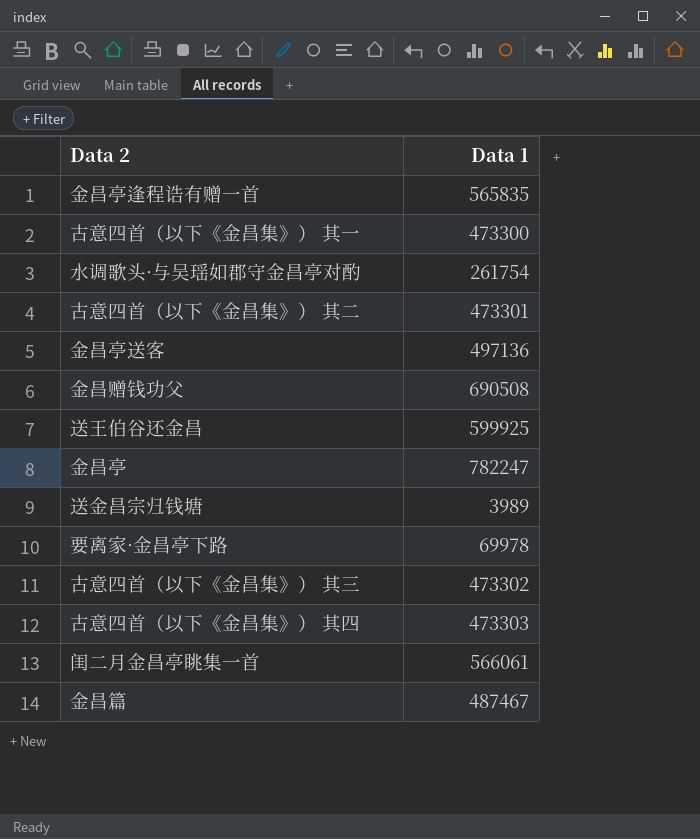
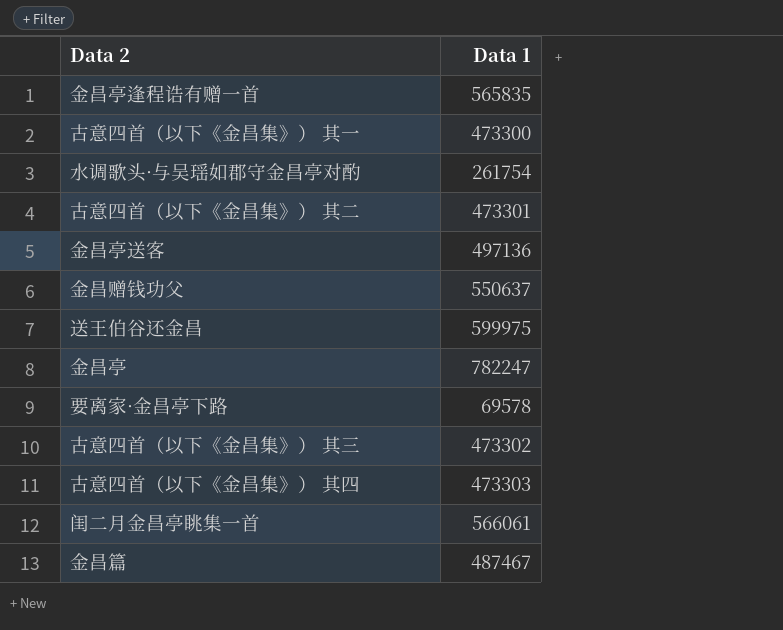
row 送金昌宗归钱塘: 3989 -> none
金昌赠钱功父 | Data 1: 690508 -> 550637
送王伯谷还金昌 | Data 1: 599925 -> 599975
要离家·金昌亭下路 | Data 1: 69978 -> 69578

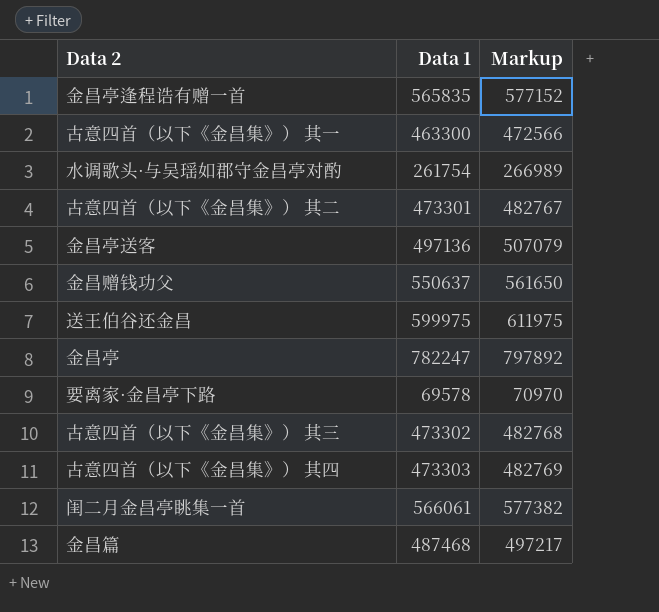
column Markup | formula: none -> [Data 1] * 1.02
古意四首（以下《金昌集》） 其一 | Data 1: 473300 -> 463300
金昌篇 | Data 1: 487467 -> 487468

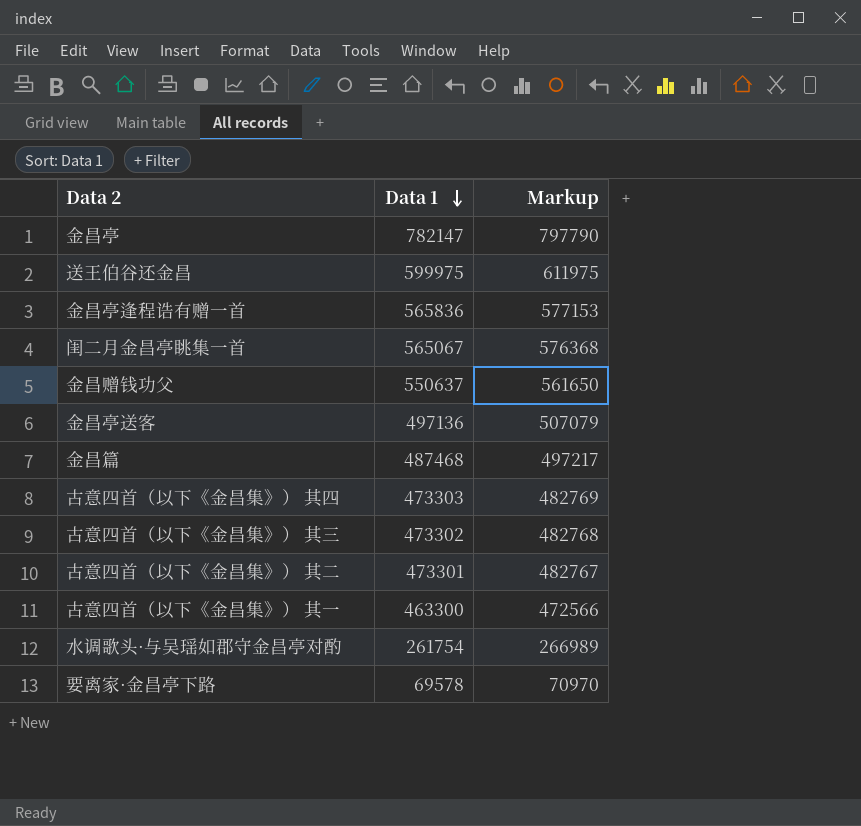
row order: none -> Data 1 descending
金昌亭 | Data 1: 782247 -> 782147
金昌亭 | Markup: 797892 -> 797790
金昌亭逢程诰有赠一首 | Data 1: 565835 -> 565836
金昌亭逢程诰有赠一首 | Markup: 577152 -> 577153
闺二月金昌亭眺集一首 | Data 1: 566061 -> 565067
闺二月金昌亭眺集一首 | Markup: 577382 -> 576368

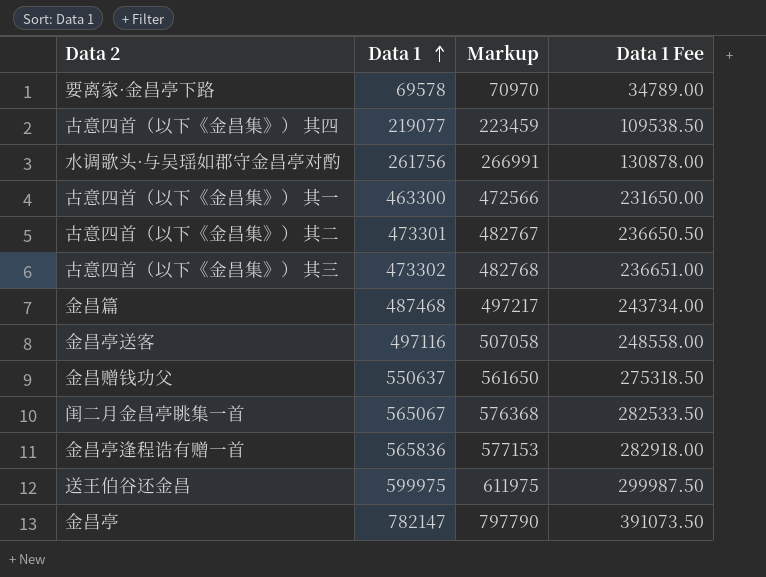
row order: Data 1 descending -> Data 1 ascending
column Data 1 Fee | formula: none -> [Data 1] * 0.5
古意四首（以下《金昌集》） 其四 | Data 1: 473303 -> 219077
古意四首（以下《金昌集》） 其四 | Markup: 482769 -> 223459
水调歌头·与吴瑶如郡守金昌亭对酌 | Data 1: 261754 -> 261756
水调歌头·与吴瑶如郡守金昌亭对酌 | Markup: 266989 -> 266991
金昌亭送客 | Data 1: 497136 -> 497116
金昌亭送客 | Markup: 507079 -> 507058

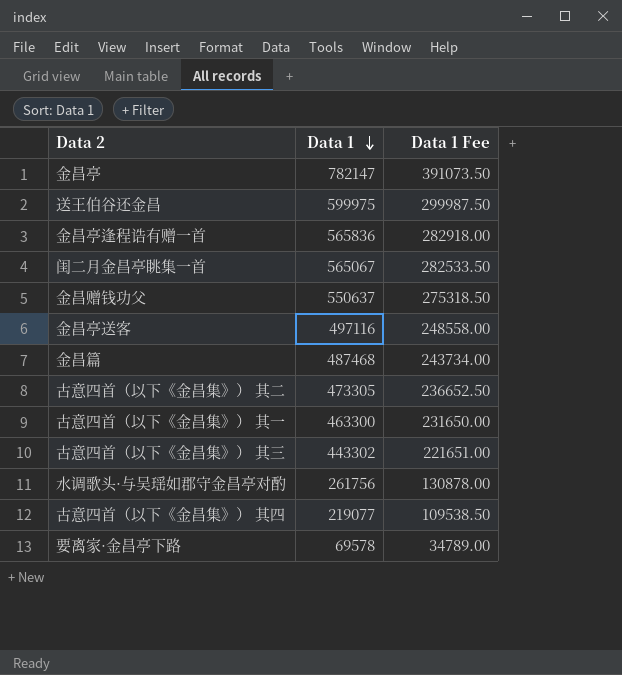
row order: Data 1 ascending -> Data 1 descending
column Markup | formula: [Data 1] * 1.02 -> none
古意四首（以下《金昌集》） 其二 | Data 1: 473301 -> 473305
古意四首（以下《金昌集》） 其二 | Data 1 Fee: 236650.50 -> 236652.50
古意四首（以下《金昌集》） 其三 | Data 1: 473302 -> 443302
古意四首（以下《金昌集》） 其三 | Data 1 Fee: 236651.00 -> 221651.00

